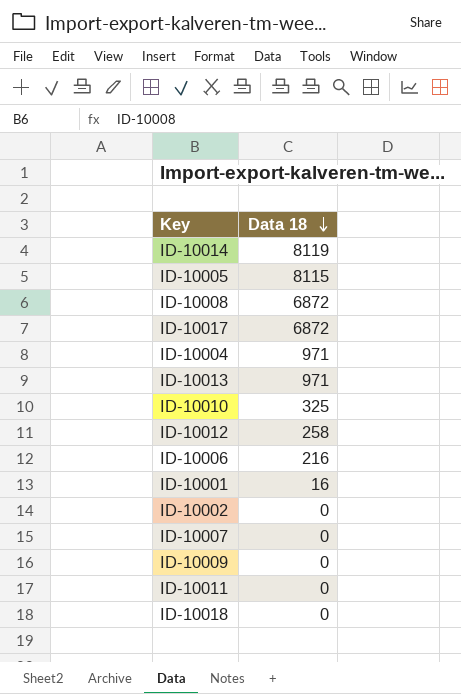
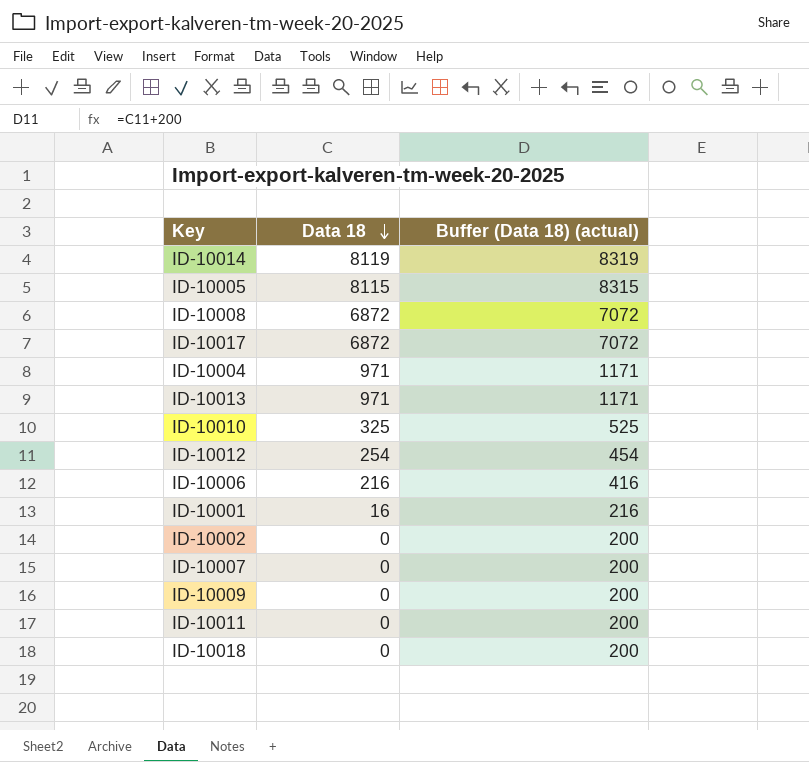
column Buffer (Data 18) (actual) | formula: none -> [Data 18] + 200
ID-10012 | Data 18: 258 -> 254

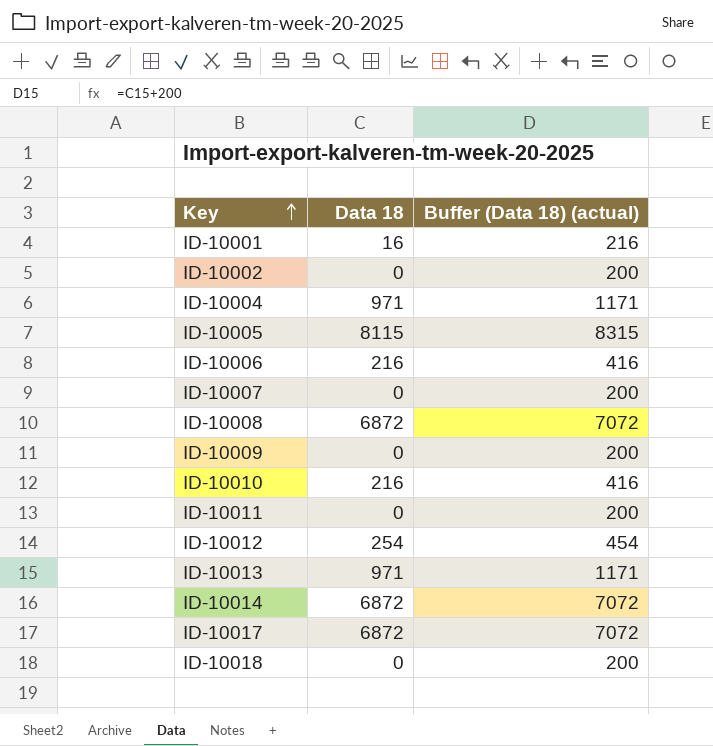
row order: Data 18 descending -> Key ascending
ID-10010 | Data 18: 325 -> 216
ID-10010 | Buffer (Data 18) (actual): 525 -> 416
ID-10014 | Data 18: 8119 -> 6872
ID-10014 | Buffer (Data 18) (actual): 8319 -> 7072

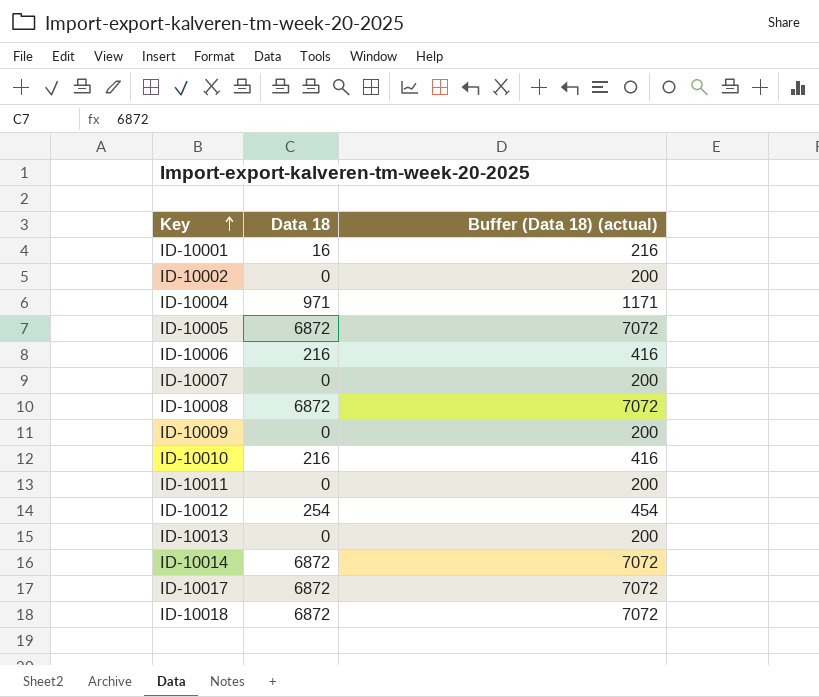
ID-10005 | Data 18: 8115 -> 6872
ID-10005 | Buffer (Data 18) (actual): 8315 -> 7072
ID-10013 | Data 18: 971 -> 0
ID-10013 | Buffer (Data 18) (actual): 1171 -> 200
ID-10018 | Data 18: 0 -> 6872
ID-10018 | Buffer (Data 18) (actual): 200 -> 7072

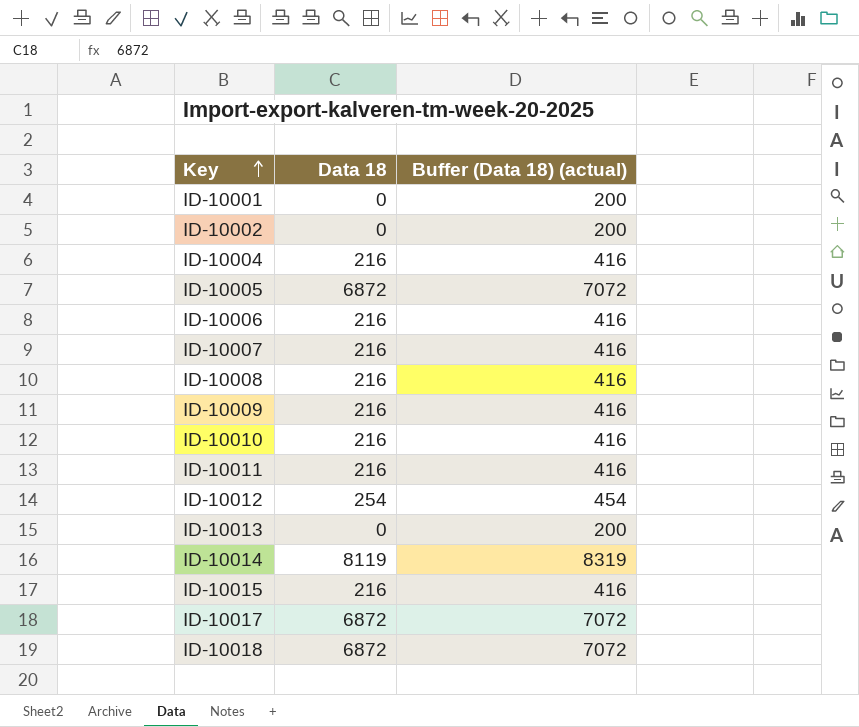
ID-10001 | Data 18: 16 -> 0
ID-10001 | Buffer (Data 18) (actual): 216 -> 200
ID-10004 | Data 18: 971 -> 216
ID-10004 | Buffer (Data 18) (actual): 1171 -> 416
ID-10007 | Data 18: 0 -> 216
ID-10007 | Buffer (Data 18) (actual): 200 -> 416
ID-10008 | Data 18: 6872 -> 216
ID-10008 | Buffer (Data 18) (actual): 7072 -> 416
ID-10009 | Data 18: 0 -> 216
ID-10009 | Buffer (Data 18) (actual): 200 -> 416
ID-10011 | Data 18: 0 -> 216
ID-10011 | Buffer (Data 18) (actual): 200 -> 416
ID-10014 | Data 18: 6872 -> 8119
ID-10014 | Buffer (Data 18) (actual): 7072 -> 8319
row ID-10015: none -> 216 | 416

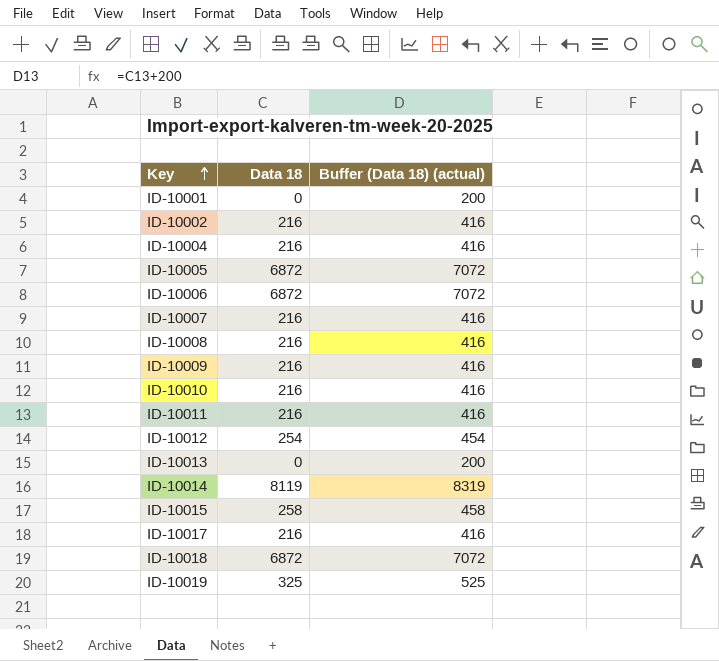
ID-10002 | Data 18: 0 -> 216
ID-10002 | Buffer (Data 18) (actual): 200 -> 416
ID-10006 | Data 18: 216 -> 6872
ID-10006 | Buffer (Data 18) (actual): 416 -> 7072
ID-10015 | Data 18: 216 -> 258
ID-10015 | Buffer (Data 18) (actual): 416 -> 458
ID-10017 | Data 18: 6872 -> 216
ID-10017 | Buffer (Data 18) (actual): 7072 -> 416
row ID-10019: none -> 325 | 525

